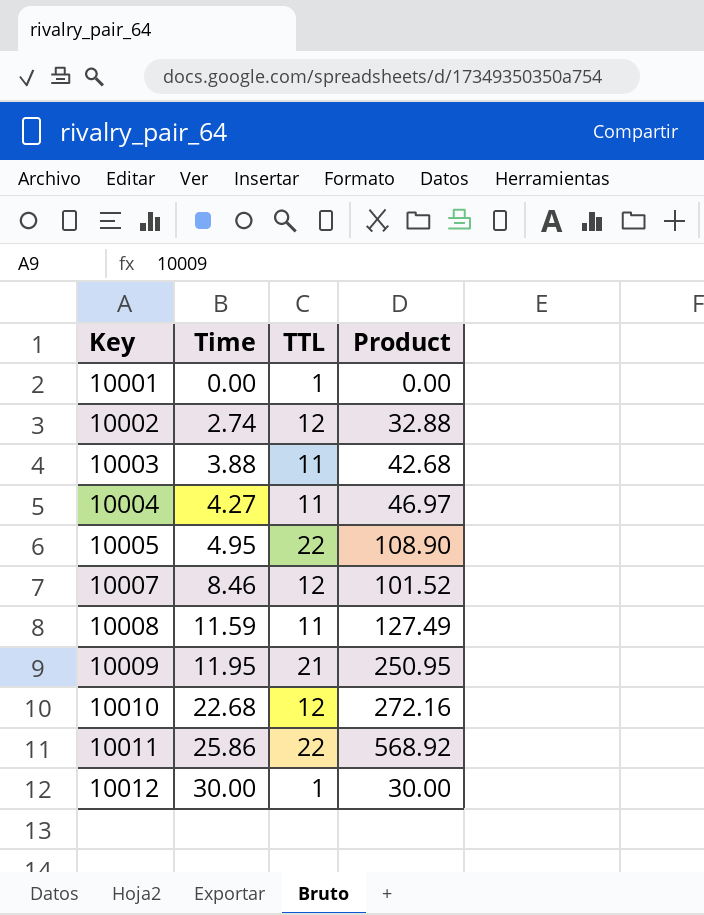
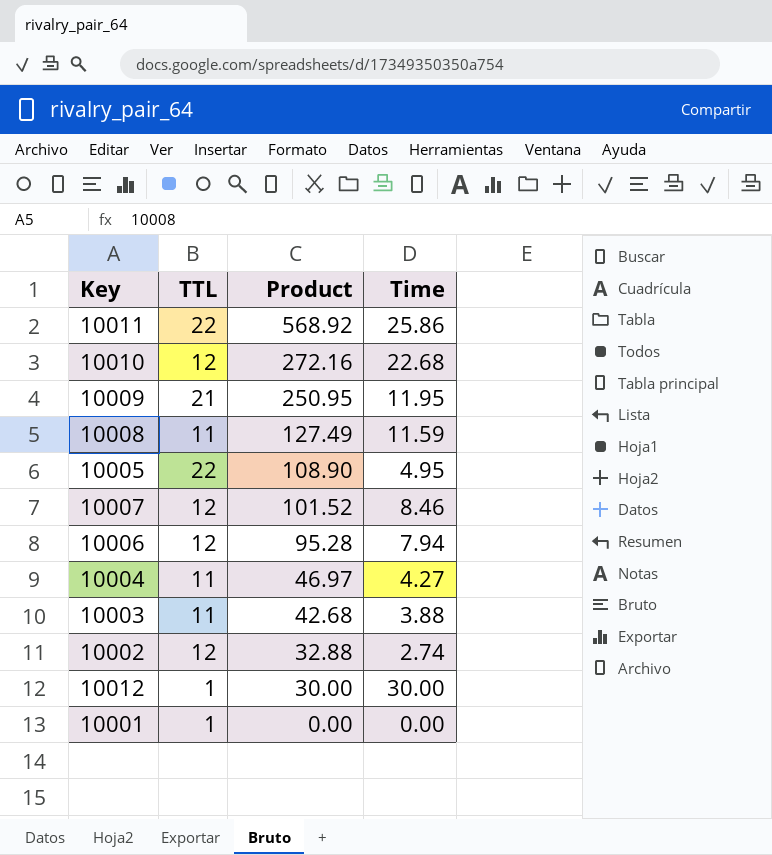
row order: Key ascending -> Product descending
column Time | position: 2 -> 4
row 10006: none -> 12 | 95.28 | 7.94

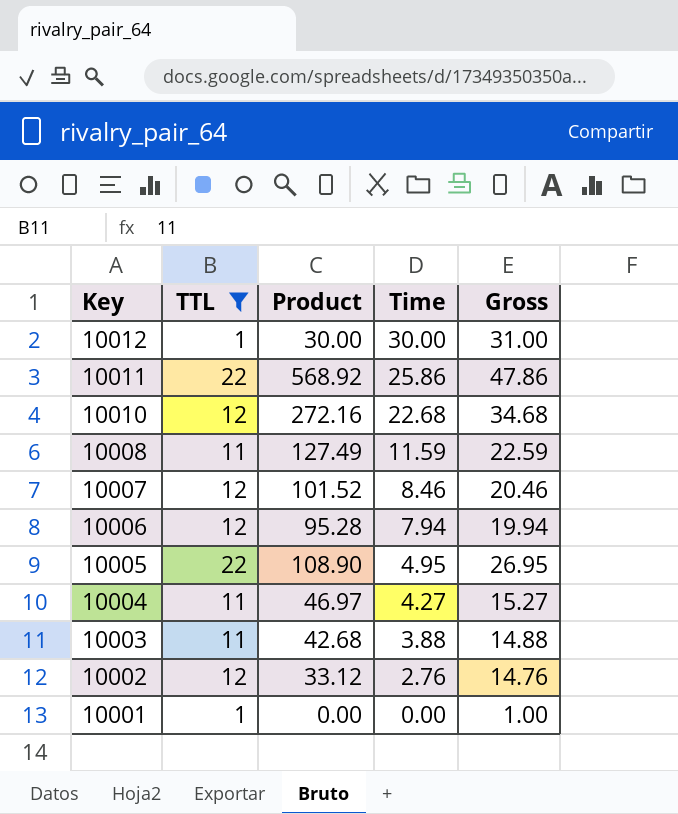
filter: none -> TTL != 21
row order: Product descending -> Key descending
column Gross | formula: none -> [TTL] + [Time]
10002 | Product: 32.88 -> 33.12
10002 | Time: 2.74 -> 2.76

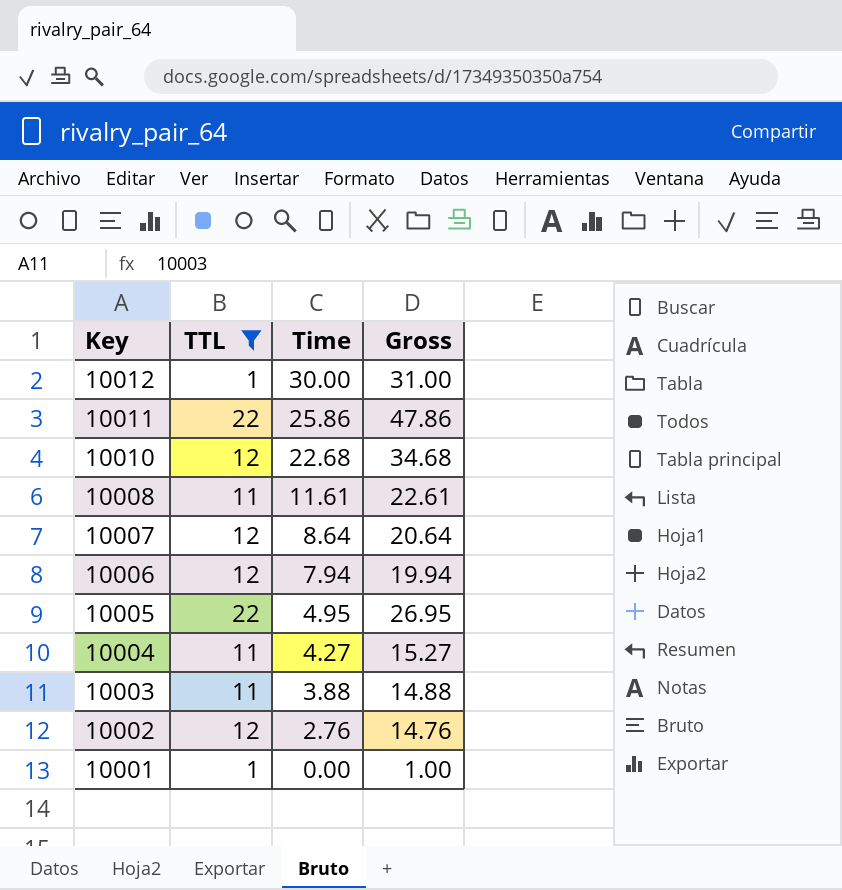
column Product | formula: [TTL] * [Time] -> none
10008 | Time: 11.59 -> 11.61
10008 | Gross: 22.59 -> 22.61
10007 | Time: 8.46 -> 8.64
10007 | Gross: 20.46 -> 20.64

